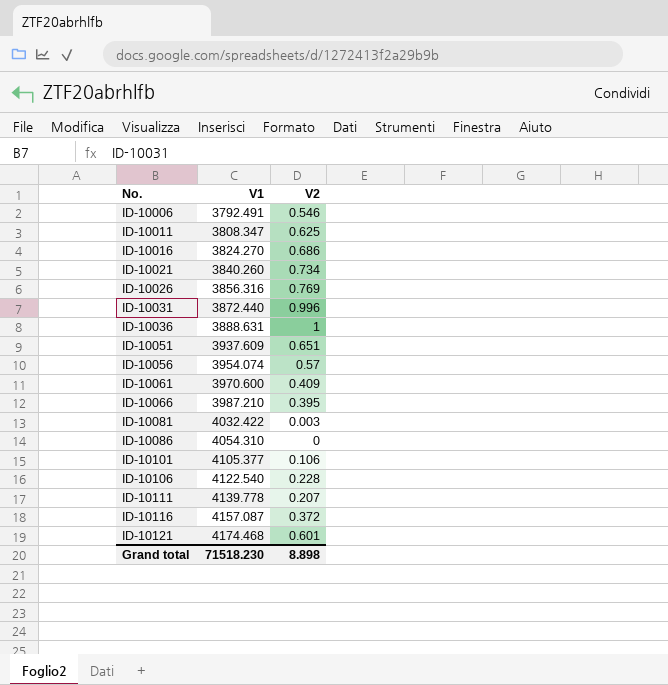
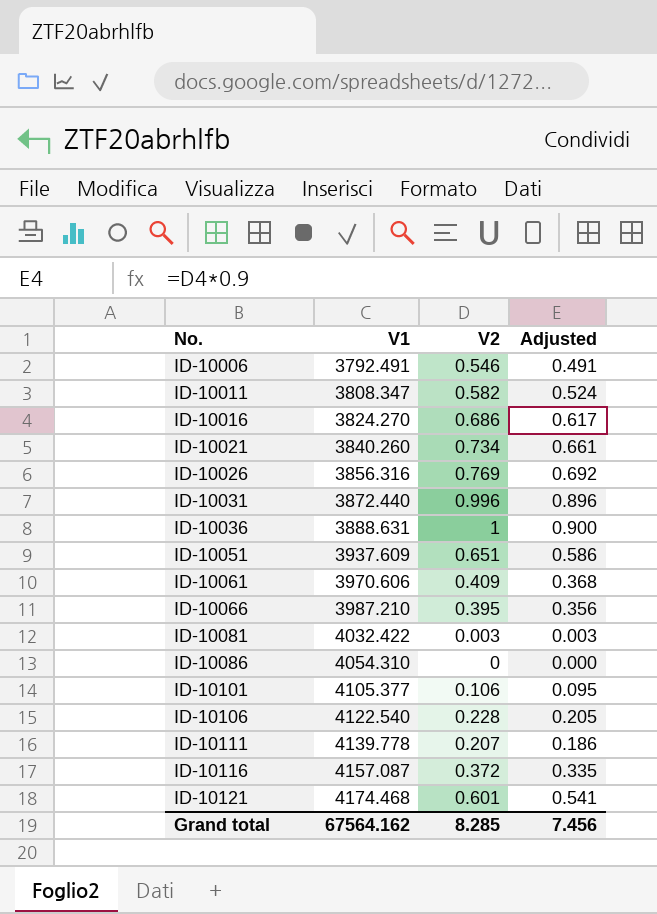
column Adjusted | formula: none -> [V2] * 0.9
row ID-10056: 3954.074 | 0.57 -> none
ID-10011 | V2: 0.625 -> 0.582
ID-10061 | V1: 3970.600 -> 3970.606
Grand total | V1: 71518.230 -> 67564.162
Grand total | V2: 8.898 -> 8.285

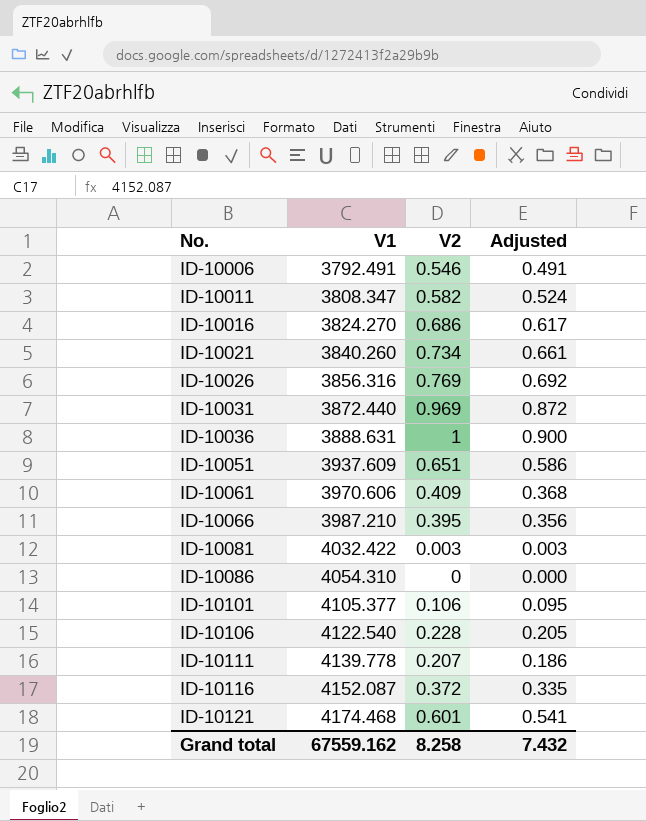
ID-10031 | V2: 0.996 -> 0.969
ID-10031 | Adjusted: 0.896 -> 0.872
ID-10116 | V1: 4157.087 -> 4152.087
Grand total | V1: 67564.162 -> 67559.162
Grand total | V2: 8.285 -> 8.258
Grand total | Adjusted: 7.456 -> 7.432

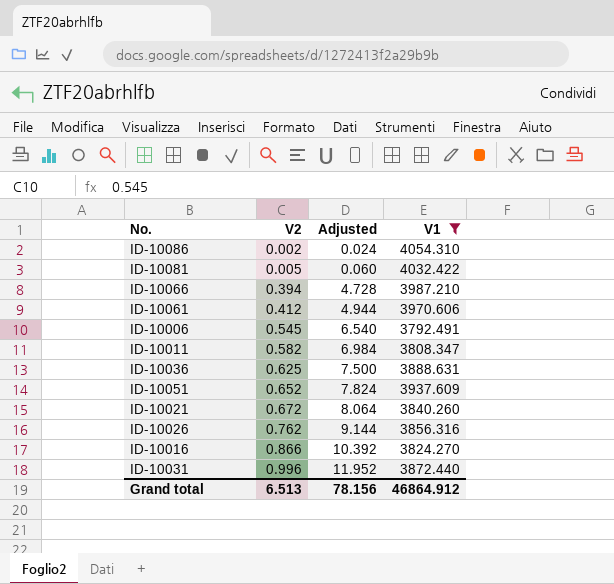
filter: none -> V1 <= 4054.310
row order: No. ascending -> V2 ascending
column Adjusted | formula: [V2] * 0.9 -> [V2] * 12
column V1 | position: 2 -> 4
ID-10086 | V2: 0 -> 0.002
ID-10081 | V2: 0.003 -> 0.005
ID-10066 | V2: 0.395 -> 0.394
ID-10061 | V2: 0.409 -> 0.412
ID-10006 | V2: 0.546 -> 0.545
ID-10036 | V2: 1 -> 0.625
ID-10051 | V2: 0.651 -> 0.652
ID-10021 | V2: 0.734 -> 0.672
ID-10026 | V2: 0.769 -> 0.762
ID-10016 | V2: 0.686 -> 0.866
ID-10031 | V2: 0.969 -> 0.996
Grand total | V2: 8.258 -> 6.513
Grand total | Adjusted: 7.432 -> 78.156
Grand total | V1: 67559.162 -> 46864.912

